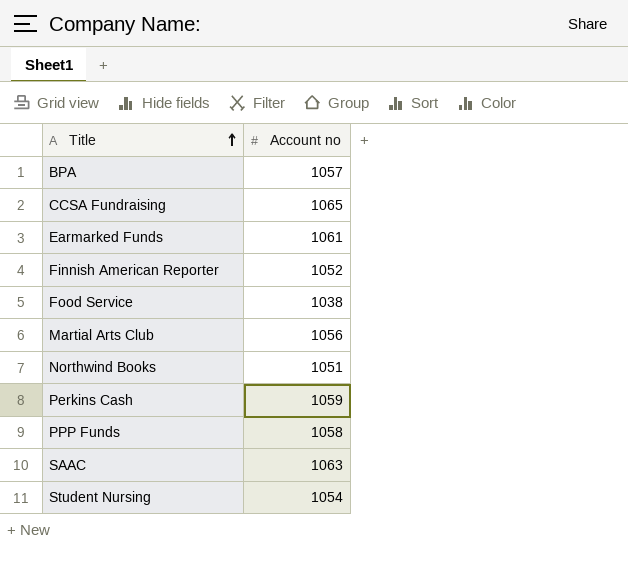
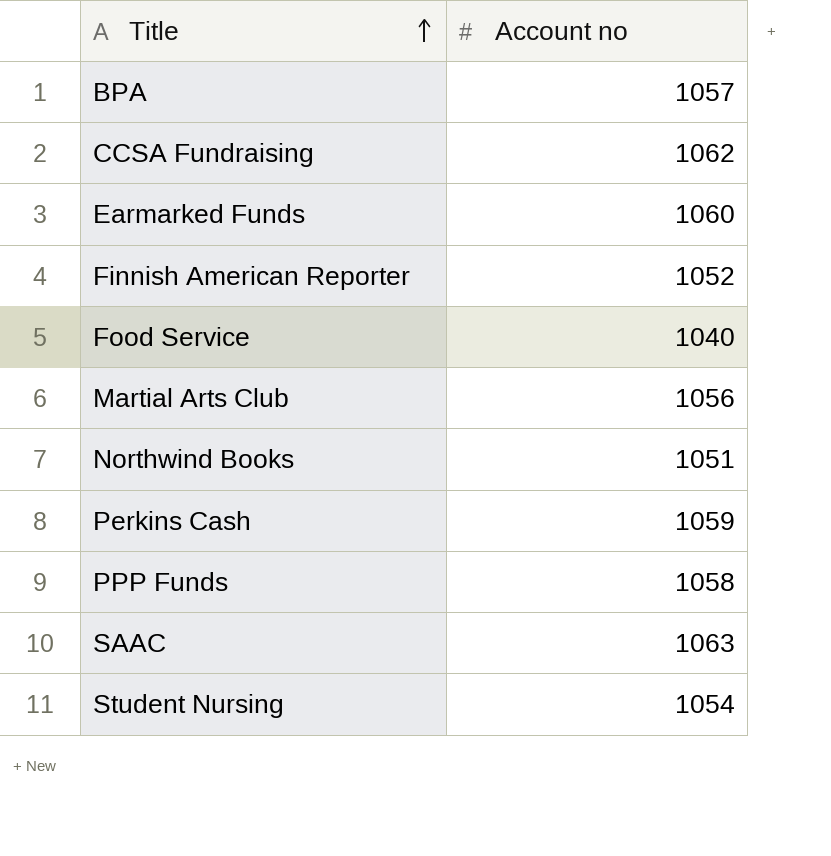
CCSA Fundraising | Account no: 1065 -> 1062
Earmarked Funds | Account no: 1061 -> 1060
Food Service | Account no: 1038 -> 1040

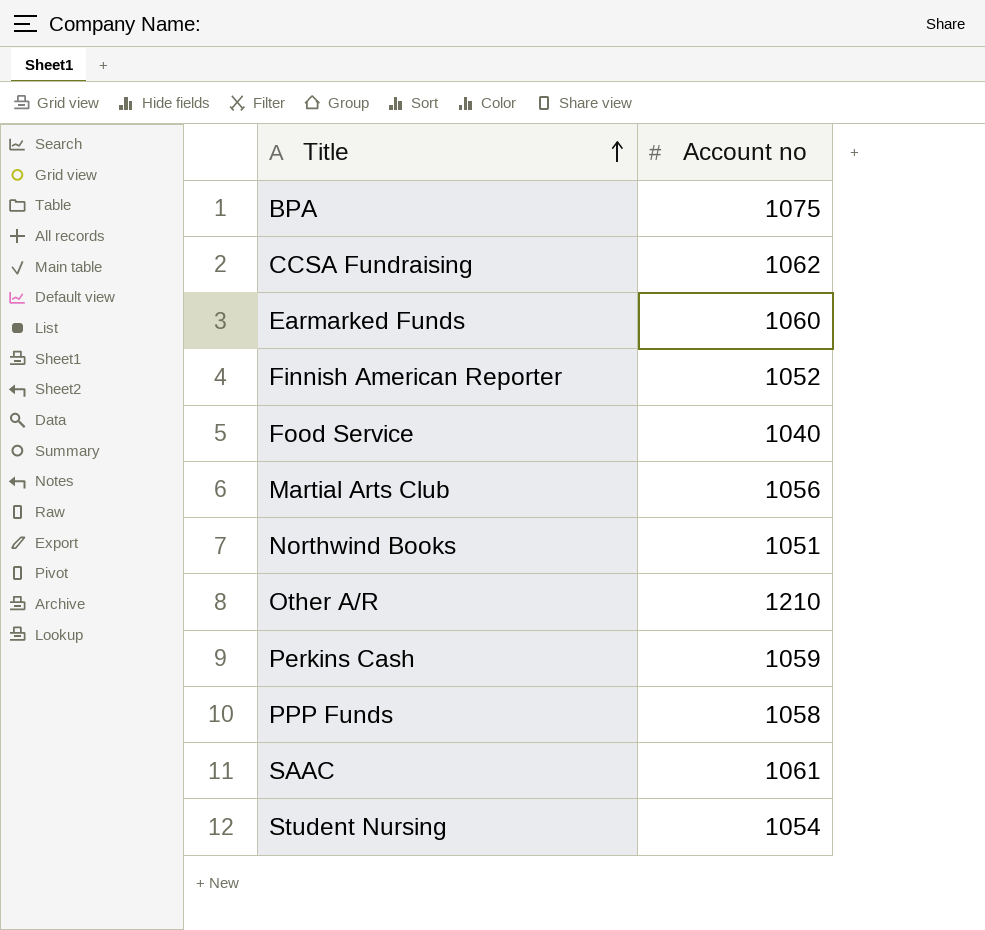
BPA | Account no: 1057 -> 1075
row Other A/R: none -> 1210
SAAC | Account no: 1063 -> 1061

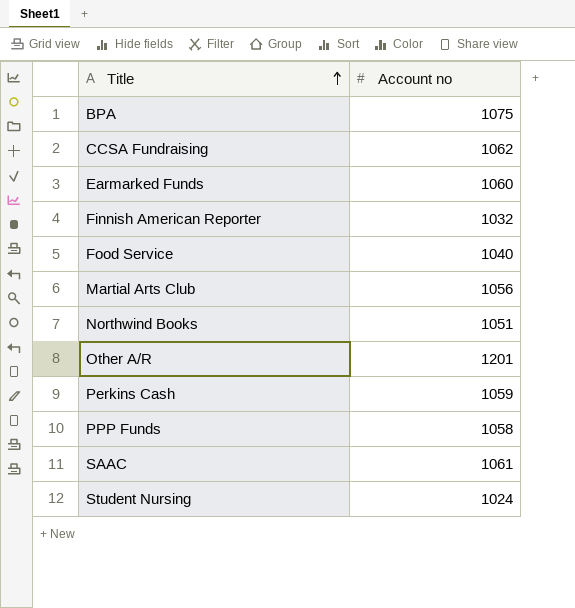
Finnish American Reporter | Account no: 1052 -> 1032
Other A/R | Account no: 1210 -> 1201
Student Nursing | Account no: 1054 -> 1024

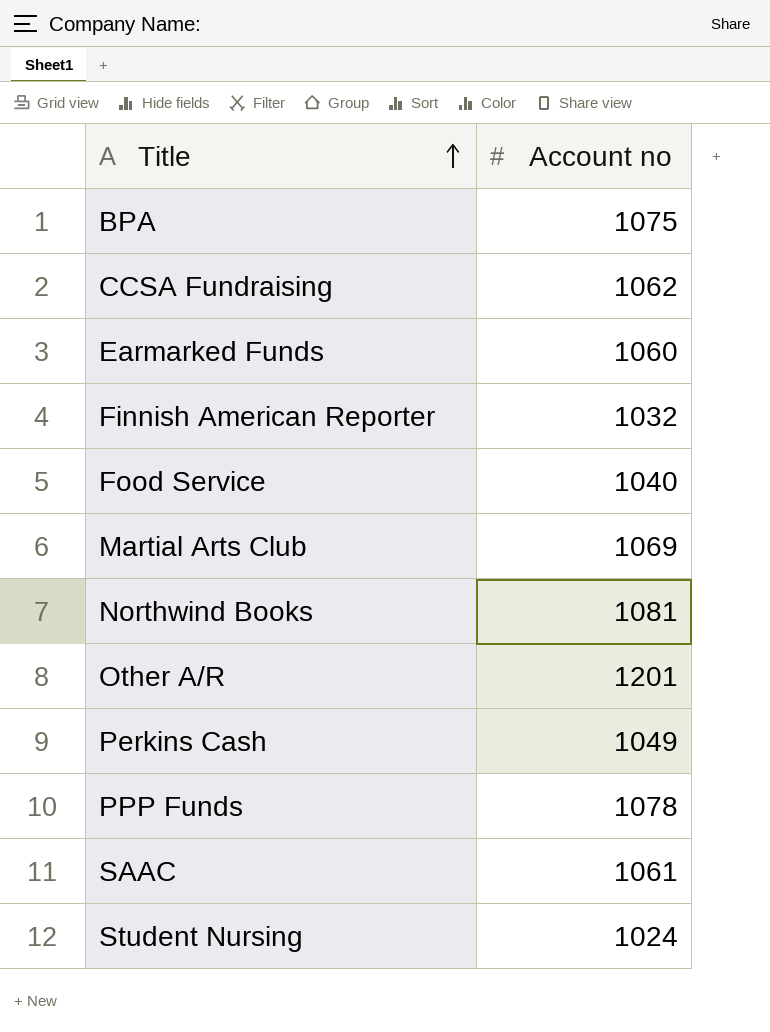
Martial Arts Club | Account no: 1056 -> 1069
Northwind Books | Account no: 1051 -> 1081
Perkins Cash | Account no: 1059 -> 1049
PPP Funds | Account no: 1058 -> 1078

